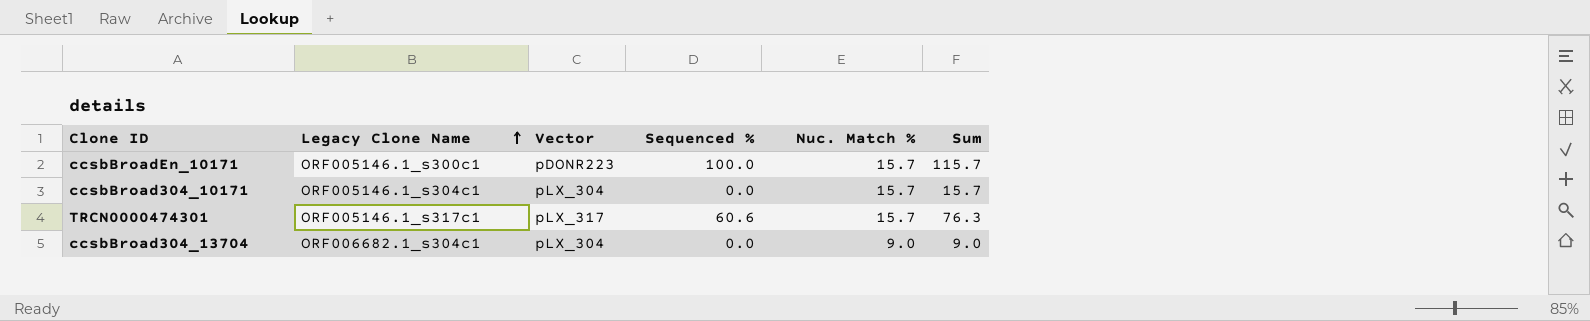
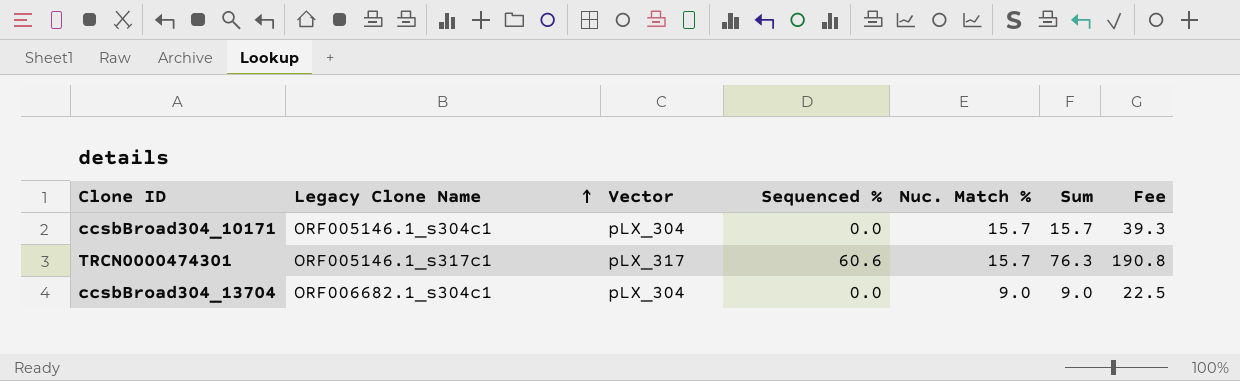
column Fee | formula: none -> [Sum] * 2.5
row ccsbBroadEn_10171: ORF005146.1_s300c1 | pDONR223 | 100.0 | 15.7 | 115.7 -> none

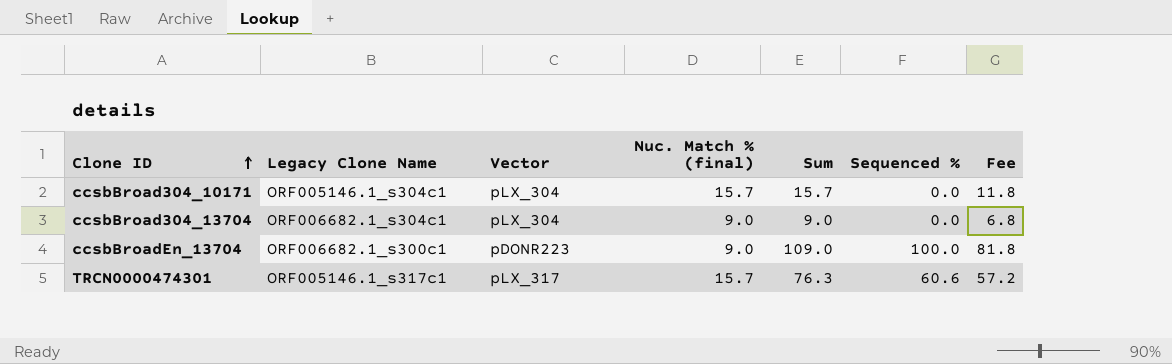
row order: Legacy Clone Name ascending -> Clone ID ascending
column name: Nuc. Match % -> Nuc. Match % (final)
column Sequenced % | position: 4 -> 6
column Fee | formula: [Sum] * 2.5 -> [Sum] * 0.75
row ccsbBroadEn_13704: none -> ORF006682.1_s300c1 | pDONR223 | 9.0 | 109.0 | 100.0 | 81.8

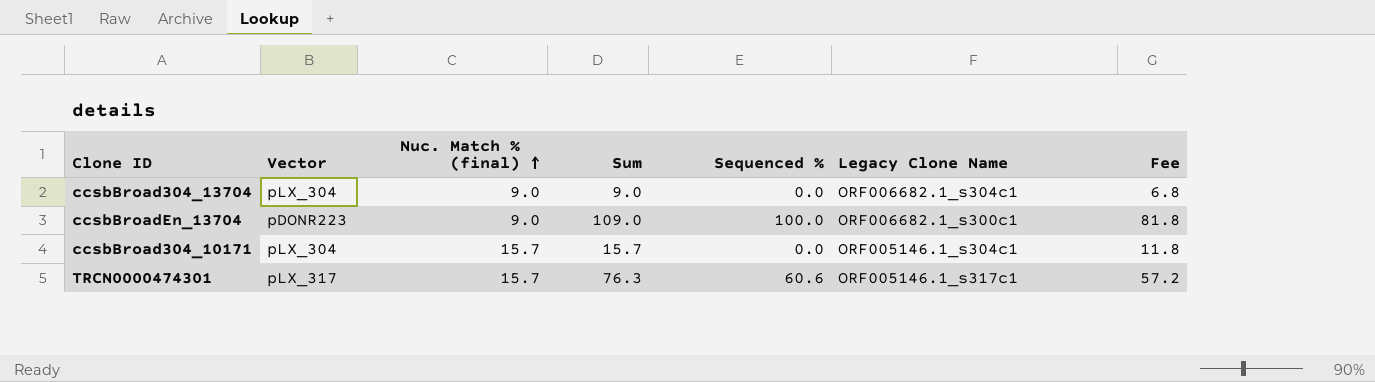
row order: Clone ID ascending -> Nuc. Match % (final) ascending
column Legacy Clone Name | position: 2 -> 6

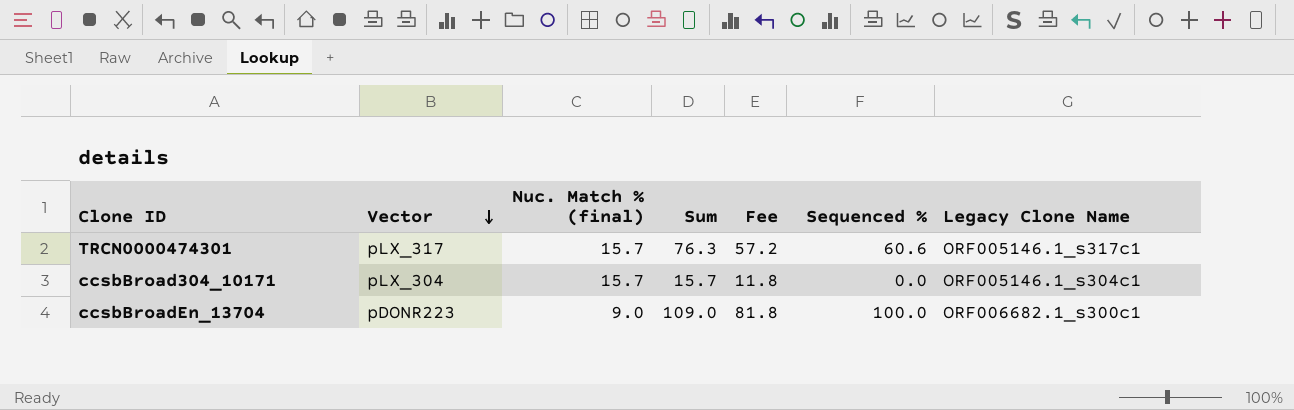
row order: Nuc. Match % (final) ascending -> Vector descending
column Fee | position: 7 -> 5
row ccsbBroad304_13704: pLX_304 | 9.0 | 9.0 | 0.0 | ORF006682.1_s304c1 | 6.8 -> none

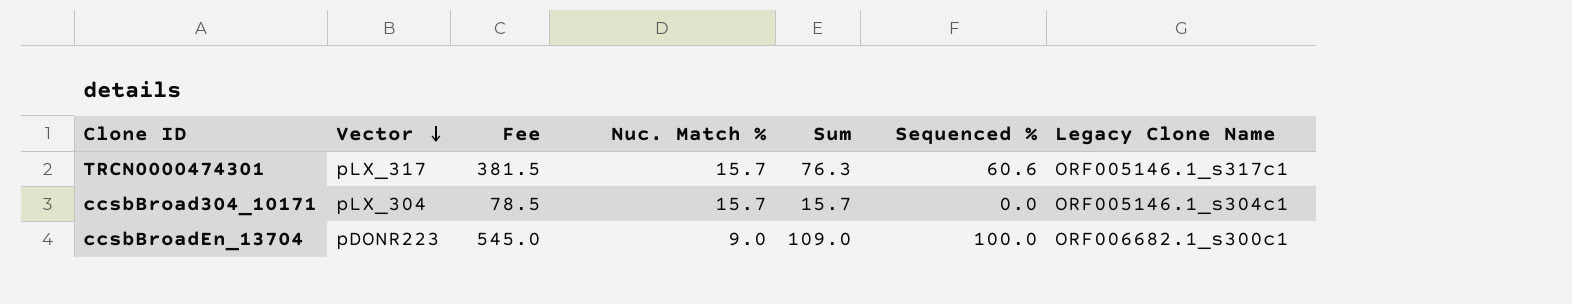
column Fee | formula: [Sum] * 0.75 -> [Sum] * 5
column Fee | position: 5 -> 3
column name: Nuc. Match % (final) -> Nuc. Match %

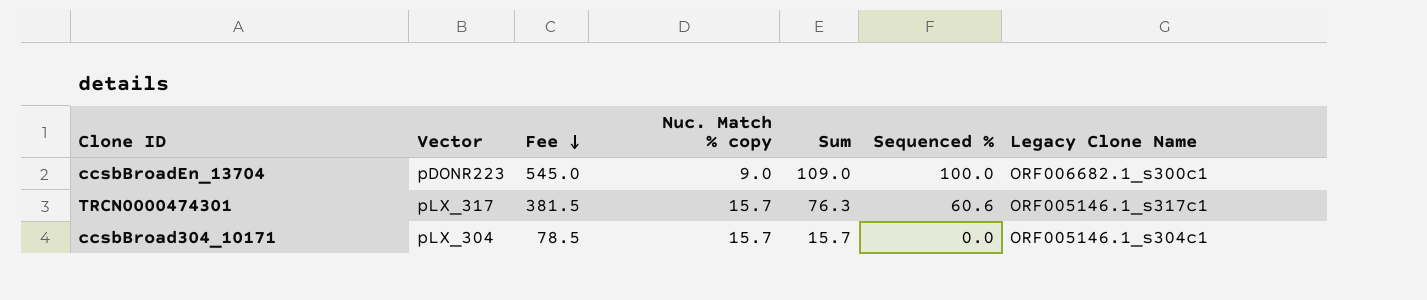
row order: Vector descending -> Fee descending
column name: Nuc. Match % -> Nuc. Match % copy

